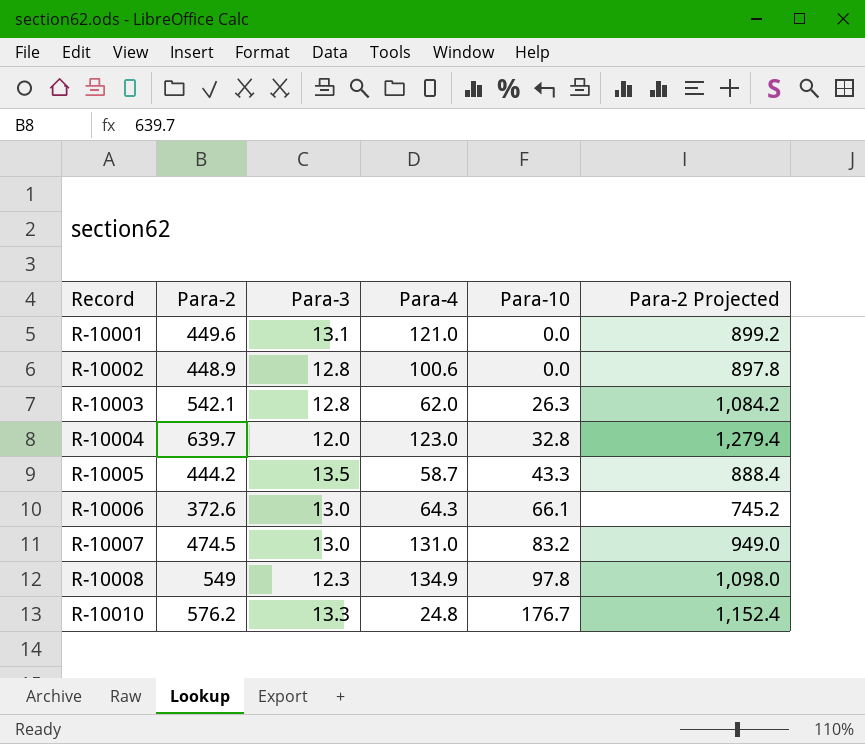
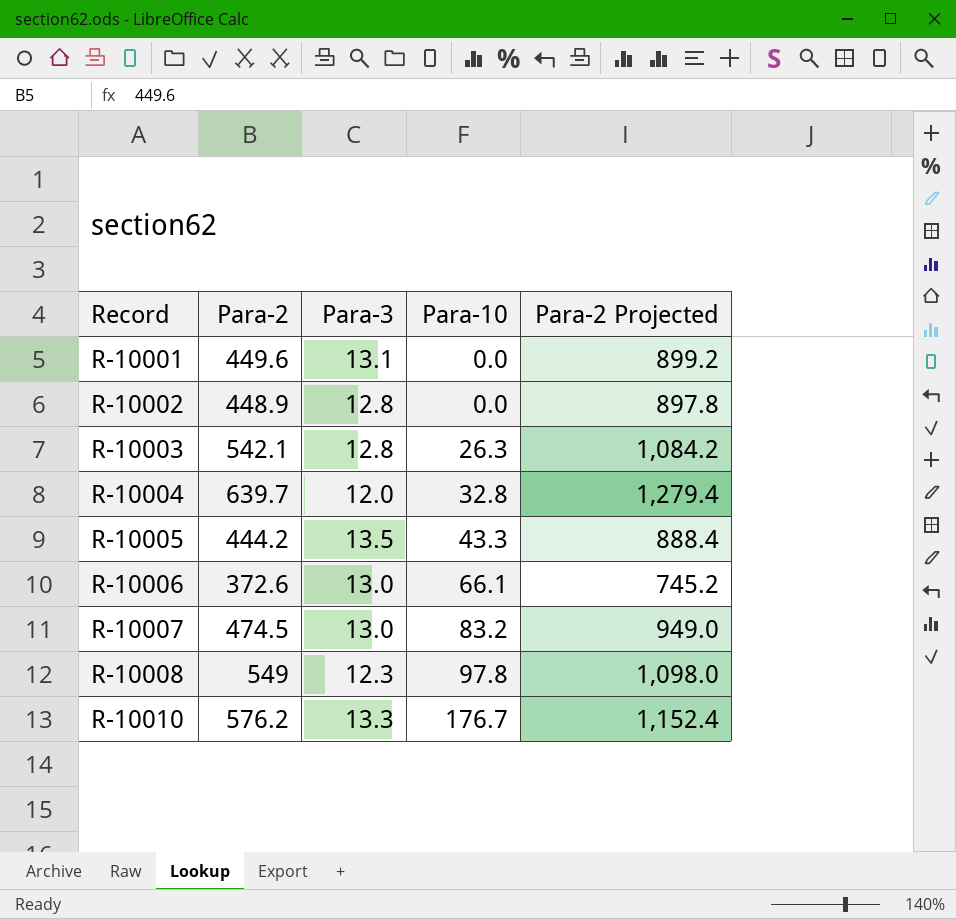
column Para-4 | position: 4 -> none

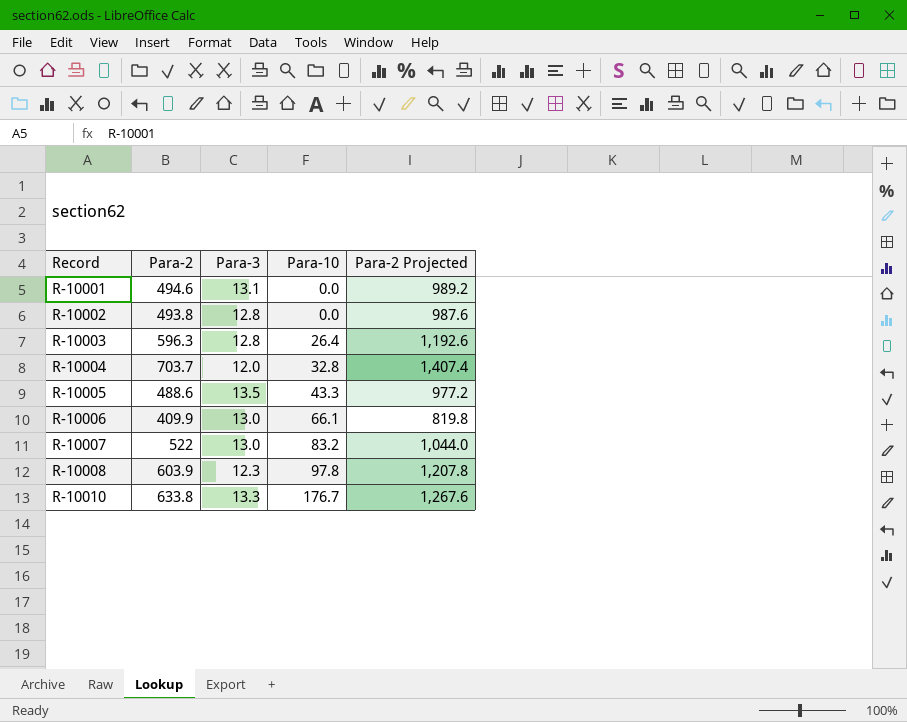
R-10001 | Para-2: 449.6 -> 494.6
R-10001 | Para-2 Projected: 899.2 -> 989.2
R-10002 | Para-2: 448.9 -> 493.8
R-10002 | Para-2 Projected: 897.8 -> 987.6
R-10003 | Para-2: 542.1 -> 596.3
R-10003 | Para-10: 26.3 -> 26.4
R-10003 | Para-2 Projected: 1,084.2 -> 1,192.6
R-10004 | Para-2: 639.7 -> 703.7
R-10004 | Para-2 Projected: 1,279.4 -> 1,407.4
R-10005 | Para-2: 444.2 -> 488.6
R-10005 | Para-2 Projected: 888.4 -> 977.2
R-10006 | Para-2: 372.6 -> 409.9
R-10006 | Para-2 Projected: 745.2 -> 819.8
R-10007 | Para-2: 474.5 -> 522
R-10007 | Para-2 Projected: 949.0 -> 1,044.0
R-10008 | Para-2: 549 -> 603.9
R-10008 | Para-2 Projected: 1,098.0 -> 1,207.8
R-10010 | Para-2: 576.2 -> 633.8
R-10010 | Para-2 Projected: 1,152.4 -> 1,267.6

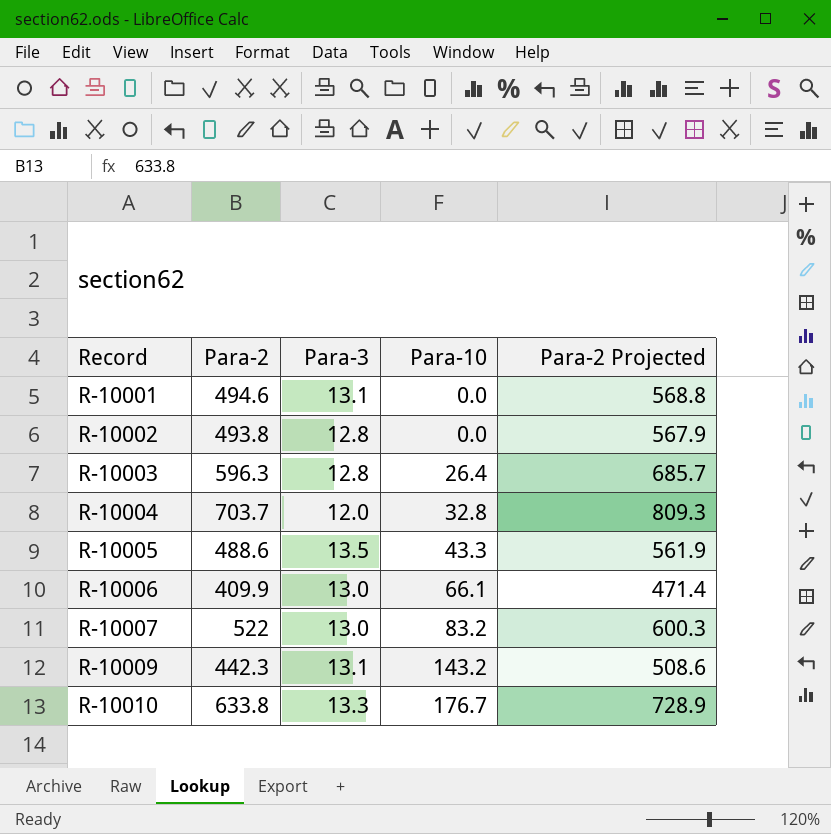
column Para-2 Projected | formula: [Para-2] * 2 -> [Para-2] * 1.15
row R-10008: 603.9 | 12.3 | 97.8 | 1,207.8 -> none
row R-10009: none -> 442.3 | 13.1 | 143.2 | 508.6

